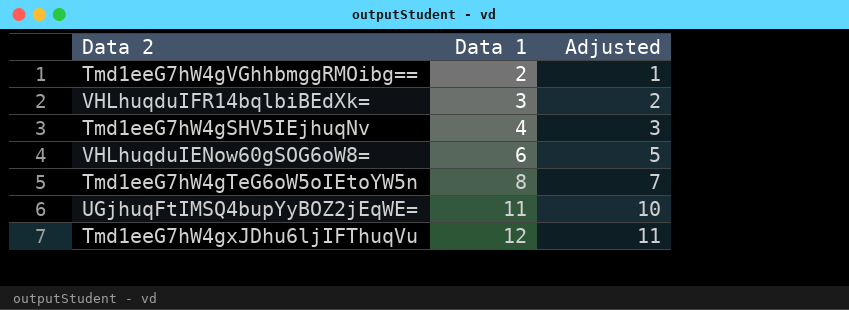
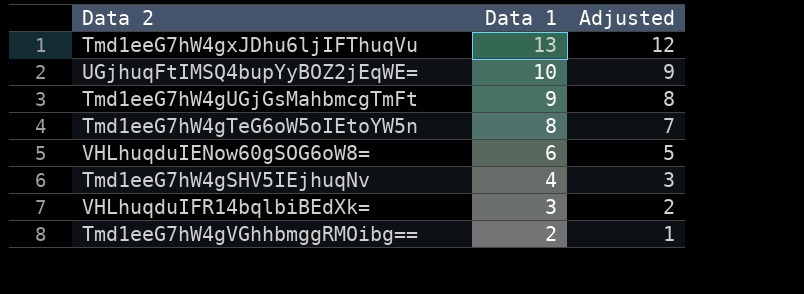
row order: Data 1 ascending -> Data 1 descending
Tmd1eeG7hW4gxJDhu6ljIFThuqVu | Data 1: 12 -> 13
Tmd1eeG7hW4gxJDhu6ljIFThuqVu | Adjusted: 11 -> 12
UGjhuqFtIMSQ4bupYyBOZ2jEqWE= | Data 1: 11 -> 10
UGjhuqFtIMSQ4bupYyBOZ2jEqWE= | Adjusted: 10 -> 9
row Tmd1eeG7hW4gUGjGsMahbmcgTmFt: none -> 9 | 8

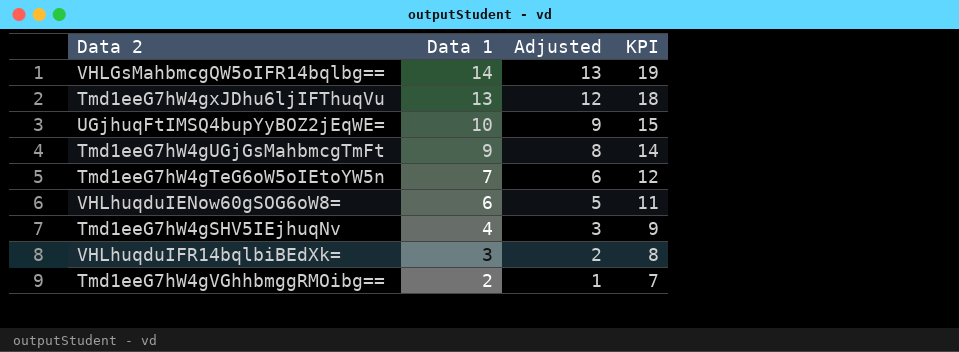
column KPI | formula: none -> [Data 1] + 5
row VHLGsMahbmcgQW5oIFR14bqlbg==: none -> 14 | 13 | 19
Tmd1eeG7hW4gTeG6oW5oIEtoYW5n | Data 1: 8 -> 7
Tmd1eeG7hW4gTeG6oW5oIEtoYW5n | Adjusted: 7 -> 6

